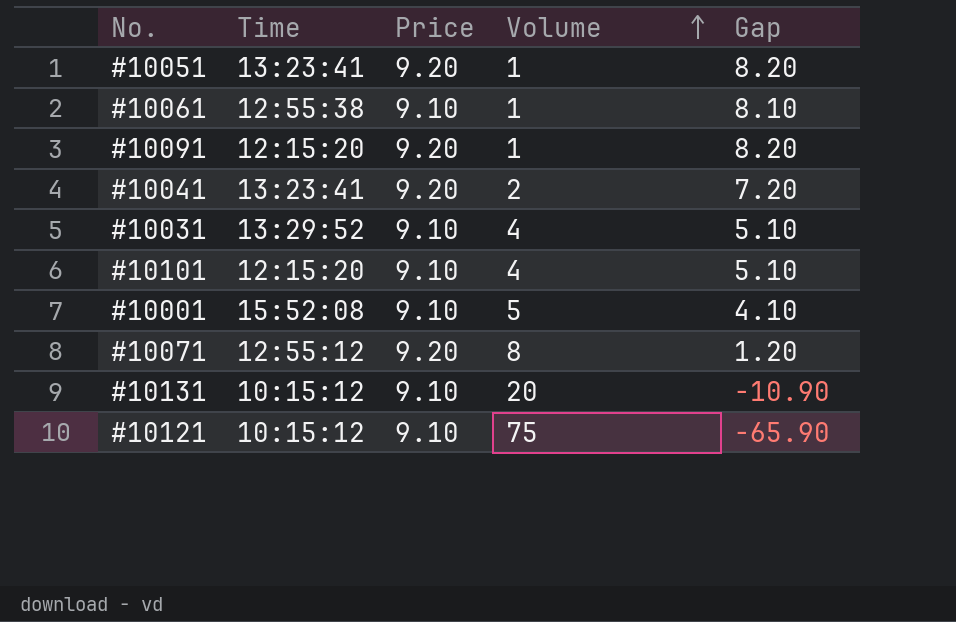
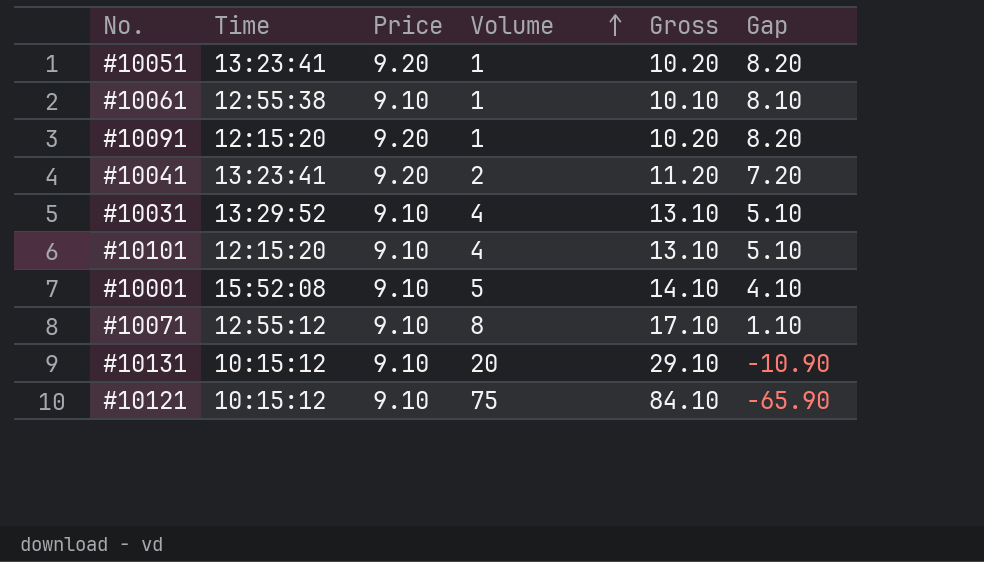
column Gross | formula: none -> [Price] + [Volume]
#10071 | Price: 9.20 -> 9.10
#10071 | Gap: 1.20 -> 1.10

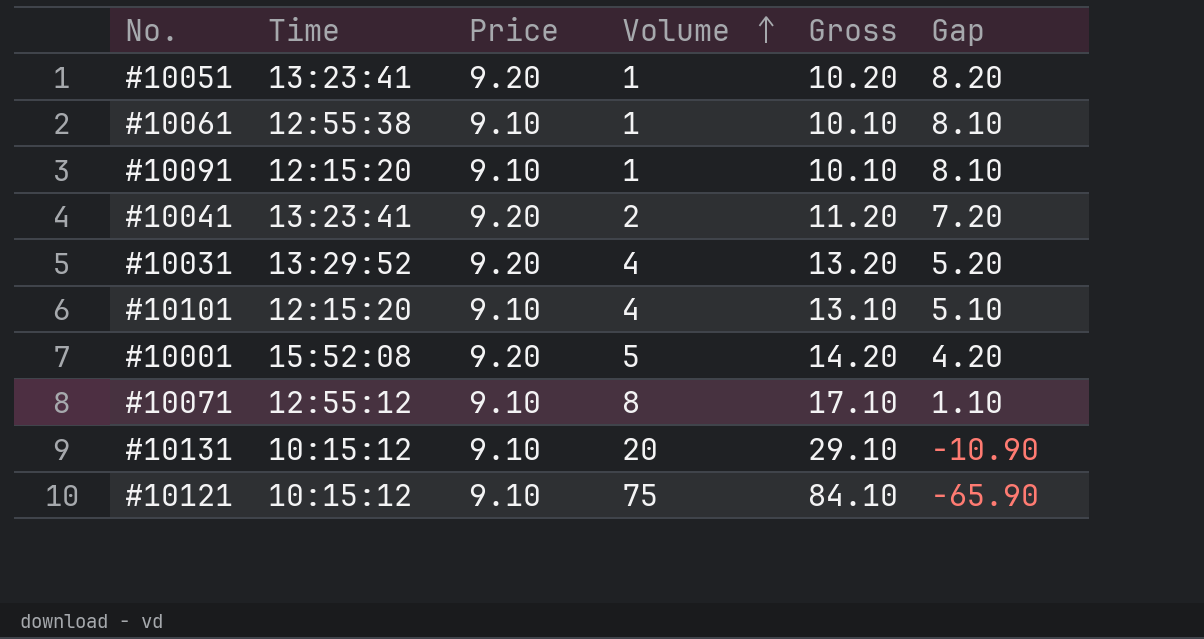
#10091 | Price: 9.20 -> 9.10
#10091 | Gross: 10.20 -> 10.10
#10091 | Gap: 8.20 -> 8.10
#10031 | Price: 9.10 -> 9.20
#10031 | Gross: 13.10 -> 13.20
#10031 | Gap: 5.10 -> 5.20
#10001 | Price: 9.10 -> 9.20
#10001 | Gross: 14.10 -> 14.20
#10001 | Gap: 4.10 -> 4.20

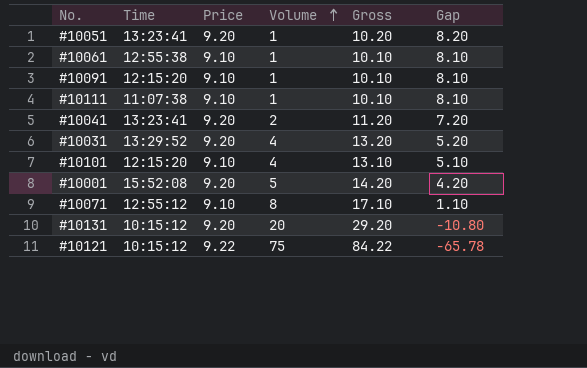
row #10111: none -> 11:07:38 | 9.10 | 1 | 10.10 | 8.10
#10131 | Price: 9.10 -> 9.20
#10131 | Gross: 29.10 -> 29.20
#10131 | Gap: -10.90 -> -10.80
#10121 | Price: 9.10 -> 9.22
#10121 | Gross: 84.10 -> 84.22
#10121 | Gap: -65.90 -> -65.78

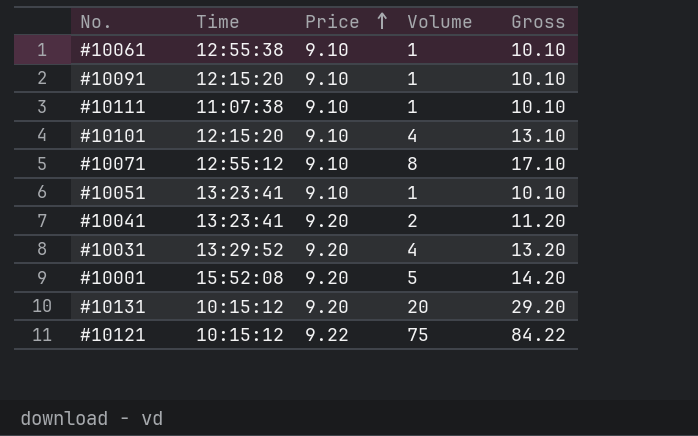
row order: Volume ascending -> Price ascending
column Gap | formula: [Price] - [Volume] -> none
#10051 | Price: 9.20 -> 9.10
#10051 | Gross: 10.20 -> 10.10

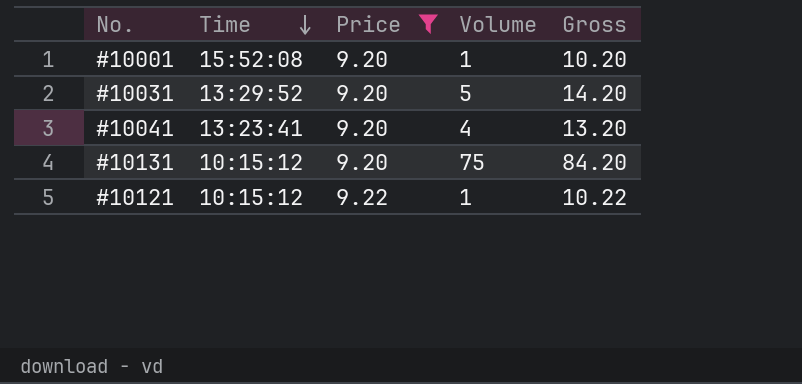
filter: none -> Price != 9.10
row order: Price ascending -> Time descending
#10001 | Volume: 5 -> 1
#10001 | Gross: 14.20 -> 10.20
#10031 | Volume: 4 -> 5
#10031 | Gross: 13.20 -> 14.20
#10041 | Volume: 2 -> 4
#10041 | Gross: 11.20 -> 13.20
#10131 | Volume: 20 -> 75
#10131 | Gross: 29.20 -> 84.20
#10121 | Volume: 75 -> 1
#10121 | Gross: 84.22 -> 10.22

